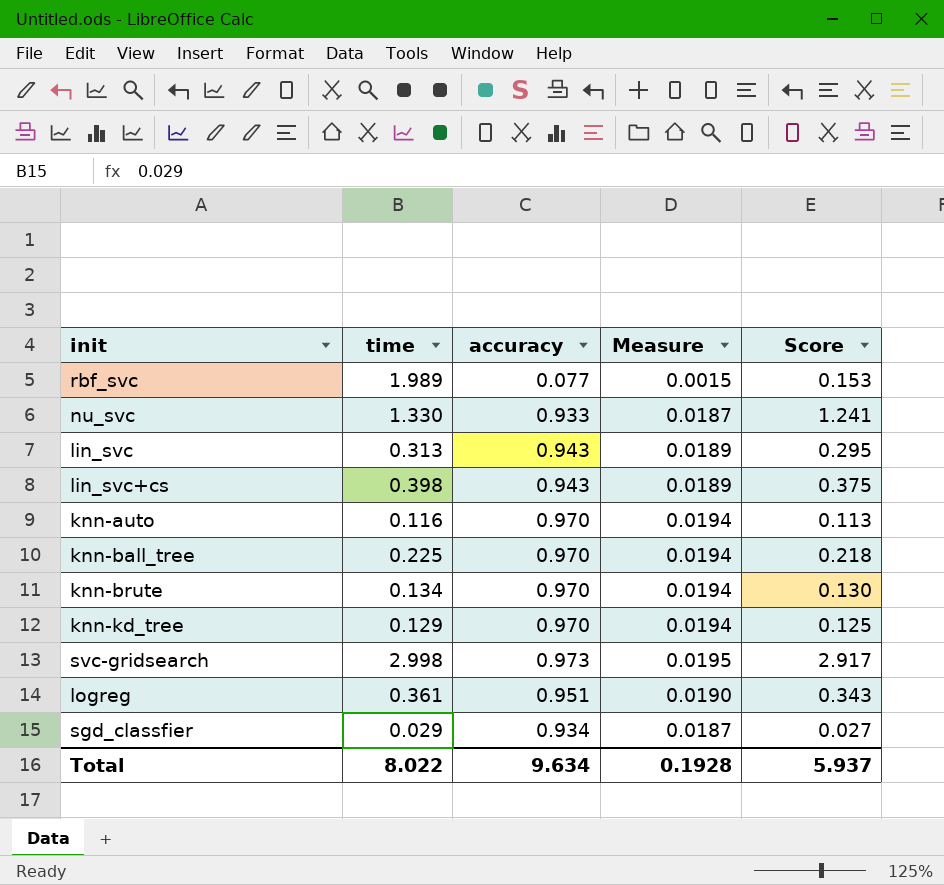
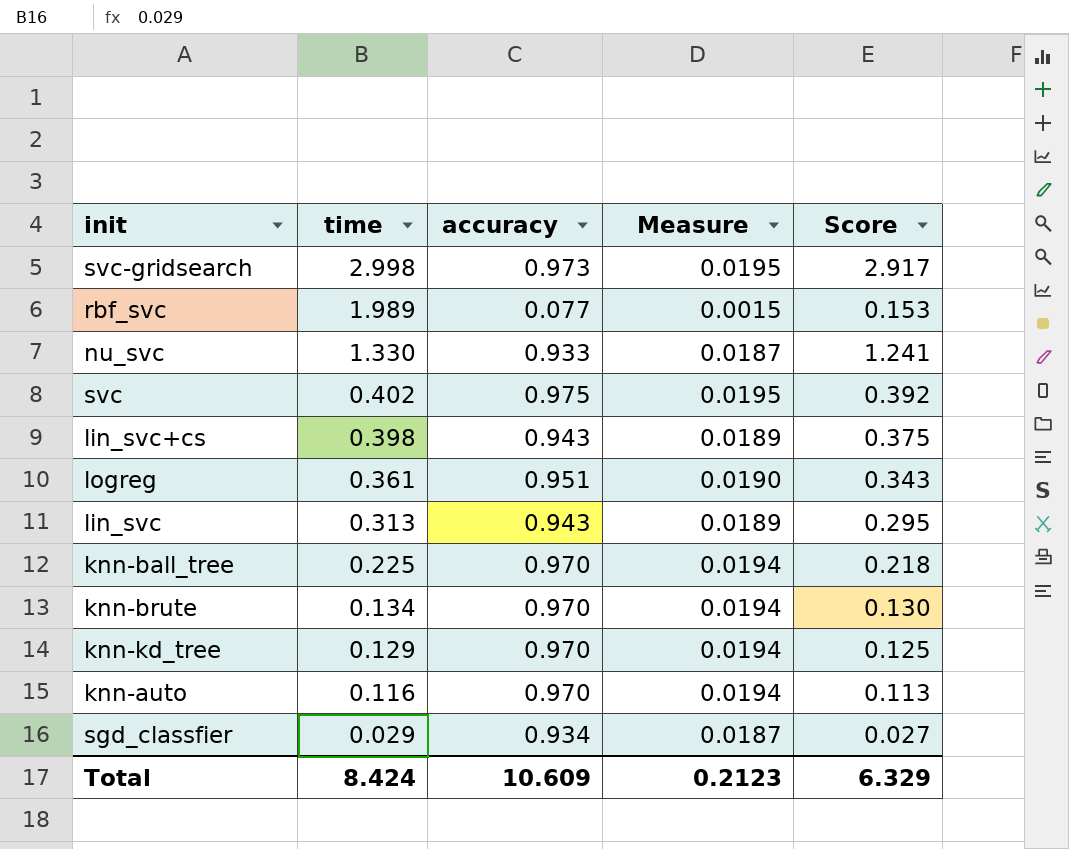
row order: none -> time descending
row svc: none -> 0.402 | 0.975 | 0.0195 | 0.392
Total | time: 8.022 -> 8.424
Total | accuracy: 9.634 -> 10.609
Total | Measure: 0.1928 -> 0.2123
Total | Score: 5.937 -> 6.329

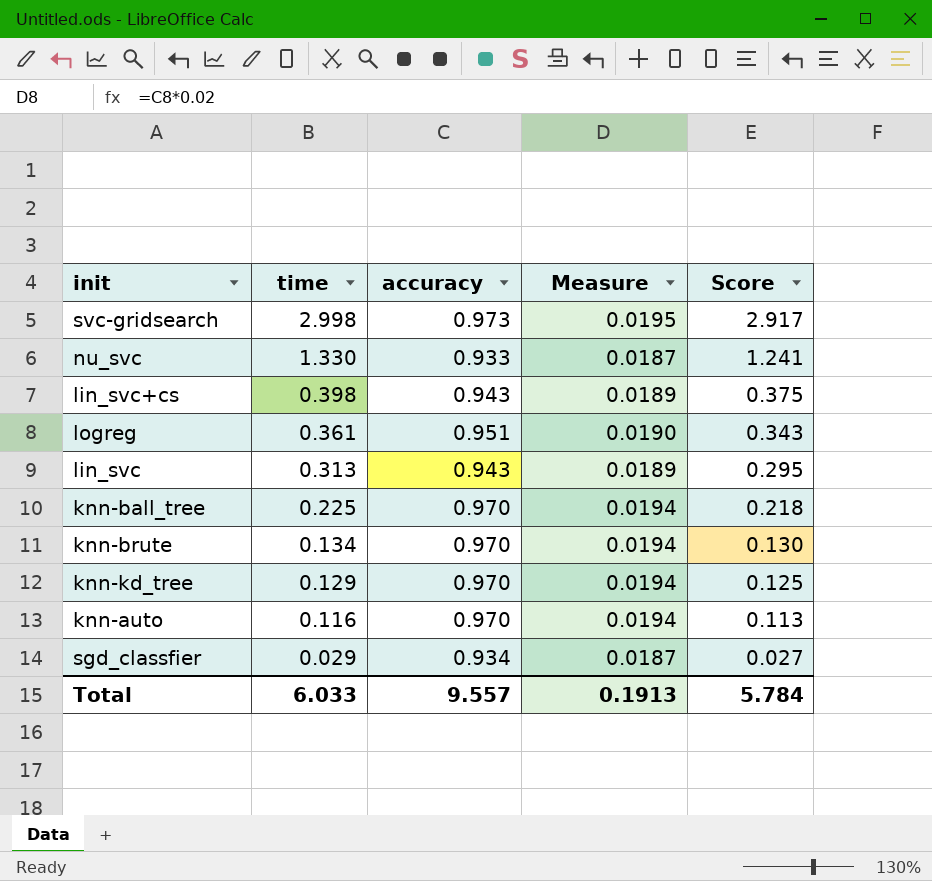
row rbf_svc: 1.989 | 0.077 | 0.0015 | 0.153 -> none
row svc: 0.402 | 0.975 | 0.0195 | 0.392 -> none
Total | time: 8.424 -> 6.033
Total | accuracy: 10.609 -> 9.557
Total | Measure: 0.2123 -> 0.1913
Total | Score: 6.329 -> 5.784

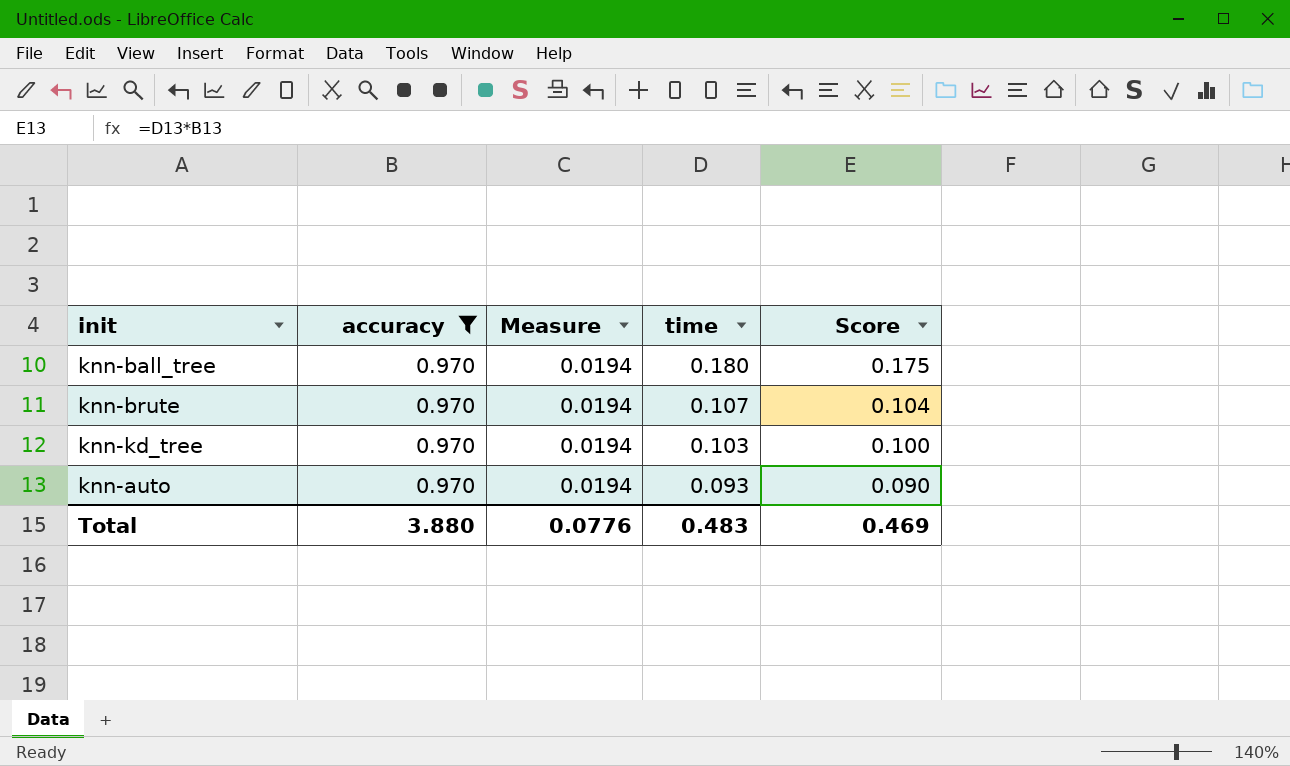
filter: none -> accuracy = 0.970
column time | position: 2 -> 4
knn-ball_tree | time: 0.225 -> 0.180
knn-ball_tree | Score: 0.218 -> 0.175
knn-brute | time: 0.134 -> 0.107
knn-brute | Score: 0.130 -> 0.104
knn-kd_tree | time: 0.129 -> 0.103
knn-kd_tree | Score: 0.125 -> 0.100
knn-auto | time: 0.116 -> 0.093
knn-auto | Score: 0.113 -> 0.090
Total | accuracy: 9.557 -> 3.880
Total | Measure: 0.1913 -> 0.0776
Total | time: 6.033 -> 0.483
Total | Score: 5.784 -> 0.469

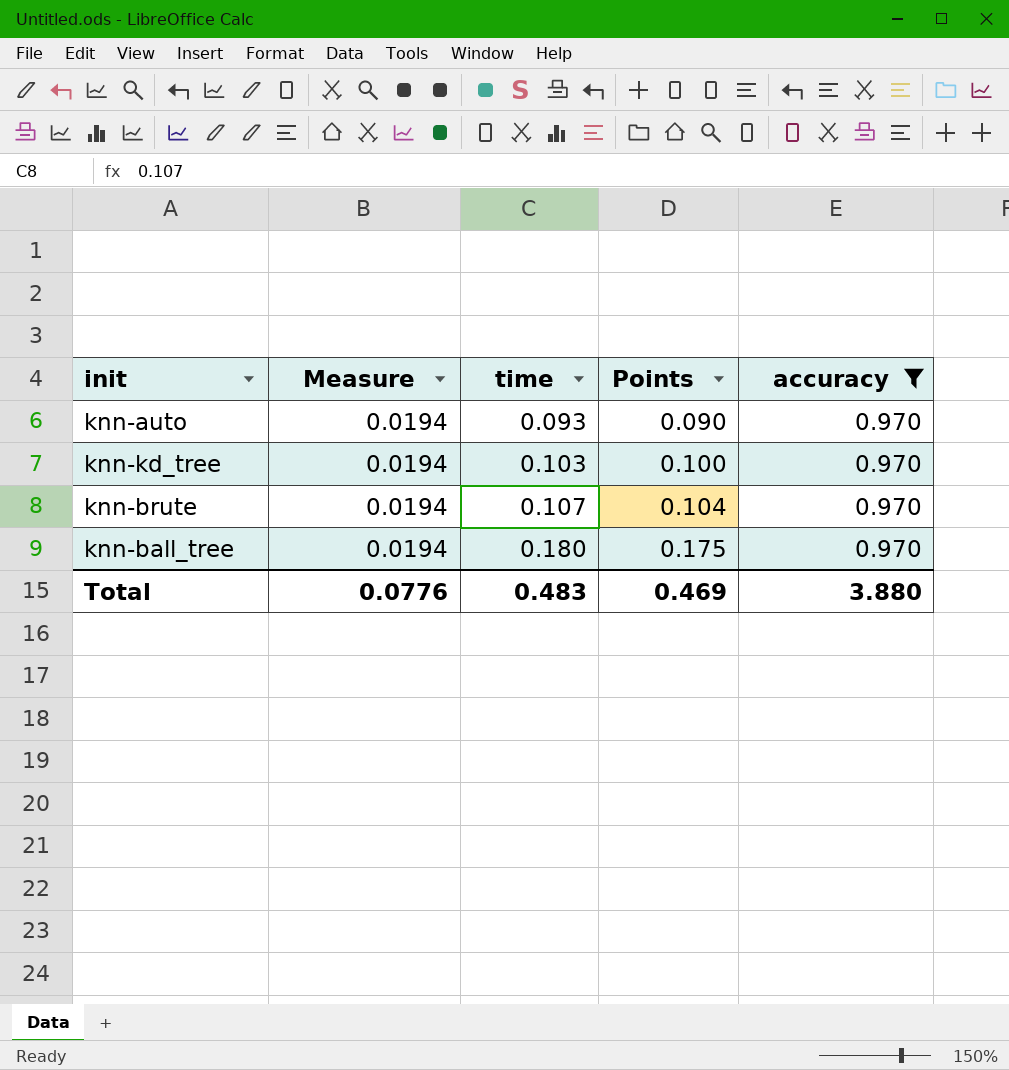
row order: time descending -> time ascending
column name: Score -> Points
column accuracy | position: 2 -> 5

